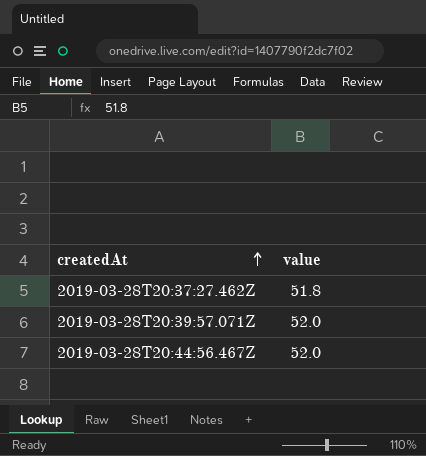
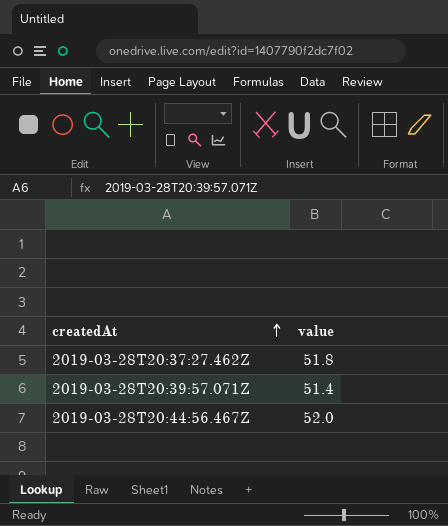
2019-03-28T20:39:57.071Z | value: 52.0 -> 51.4

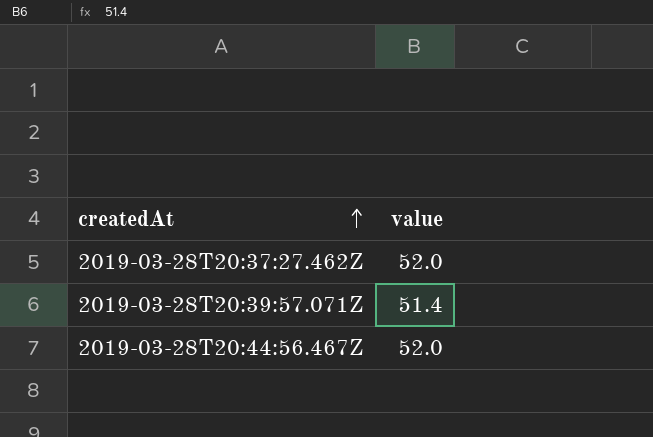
2019-03-28T20:37:27.462Z | value: 51.8 -> 52.0

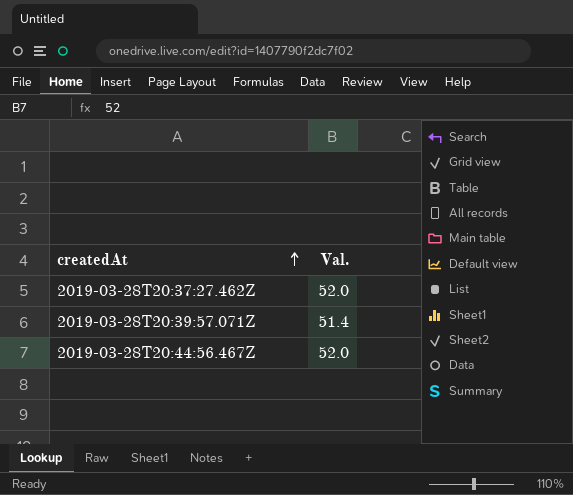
column name: value -> Val.

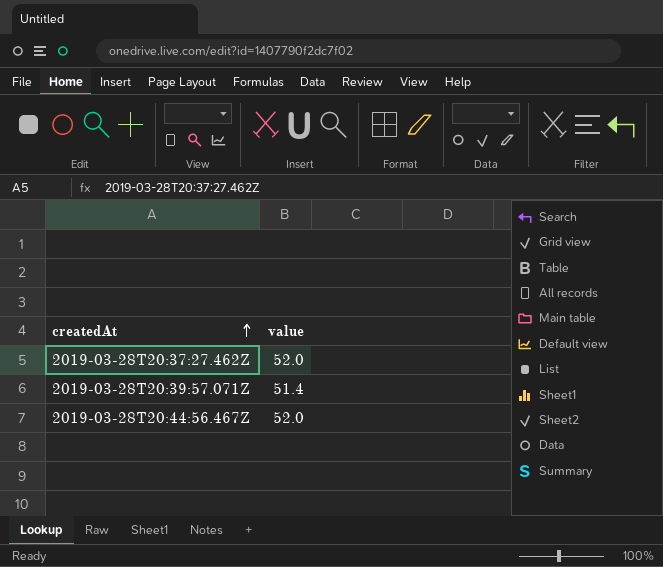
column name: Val. -> value

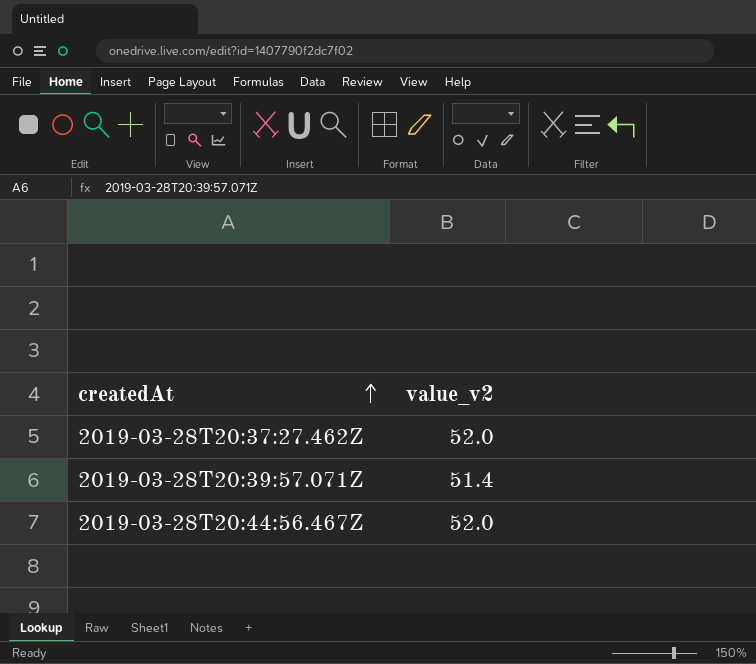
column name: value -> value_v2

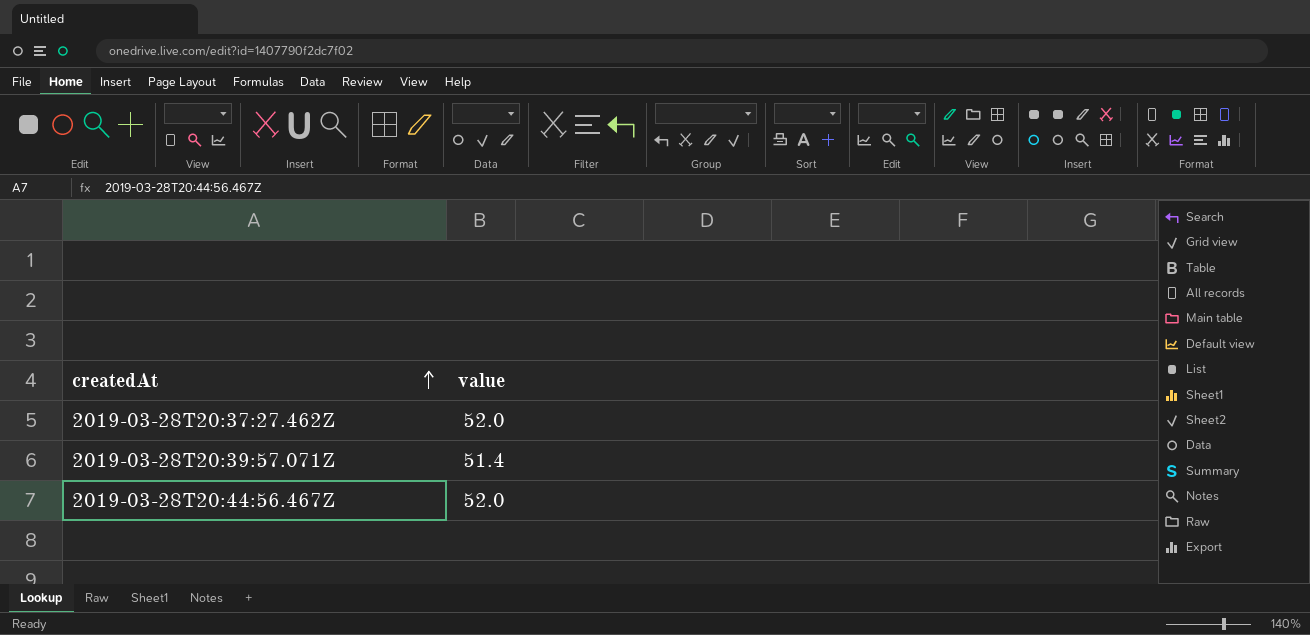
column name: value_v2 -> value

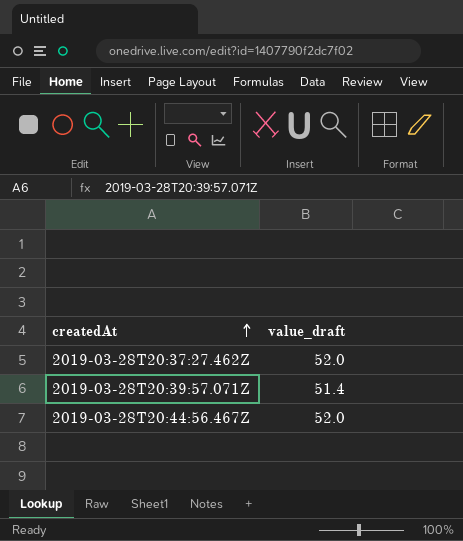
column name: value -> value_draft

